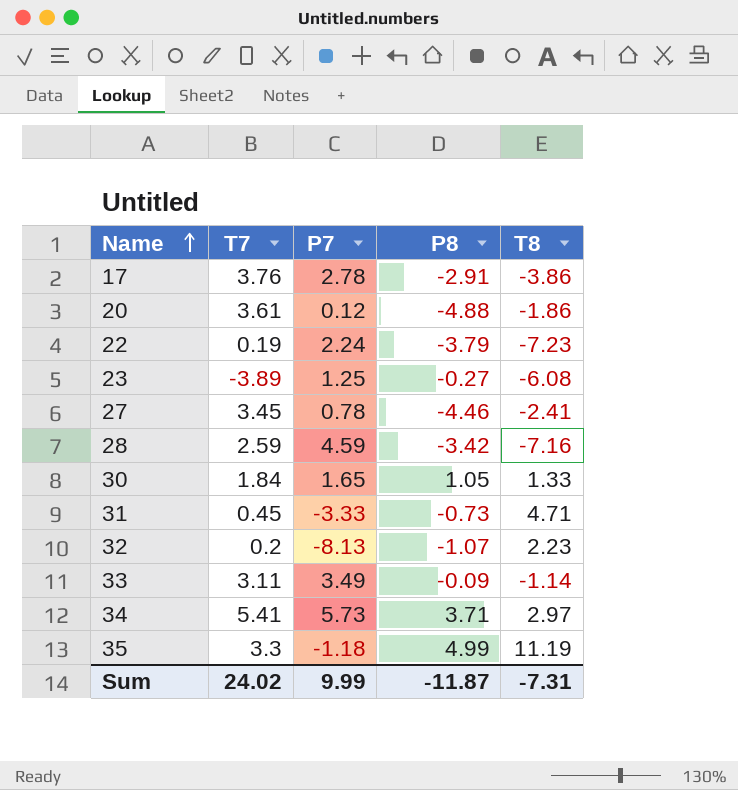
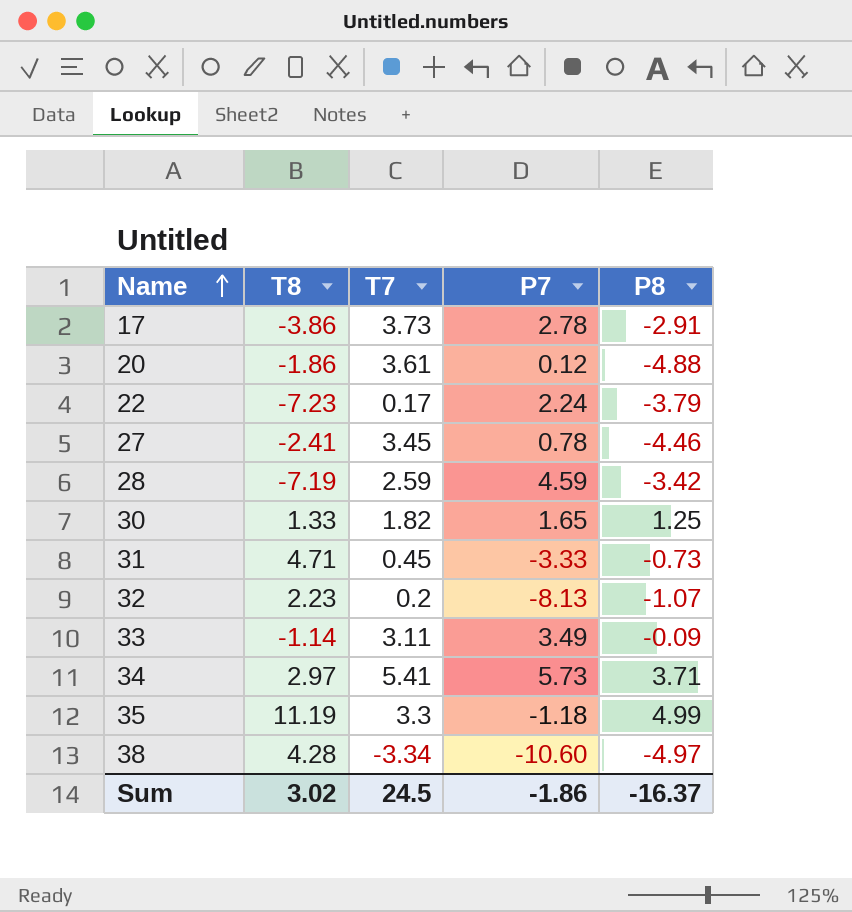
column T8 | position: 5 -> 2
row 23: -3.89 | 1.25 | -0.27 | -6.08 -> none
17 | T7: 3.76 -> 3.73
22 | T7: 0.19 -> 0.17
28 | T8: -7.16 -> -7.19
30 | T7: 1.84 -> 1.82
30 | P8: 1.05 -> 1.25
row 38: none -> 4.28 | -3.34 | -10.60 | -4.97
Sum | T8: -7.31 -> 3.02
Sum | T7: 24.02 -> 24.5
Sum | P7: 9.99 -> -1.86
Sum | P8: -11.87 -> -16.37

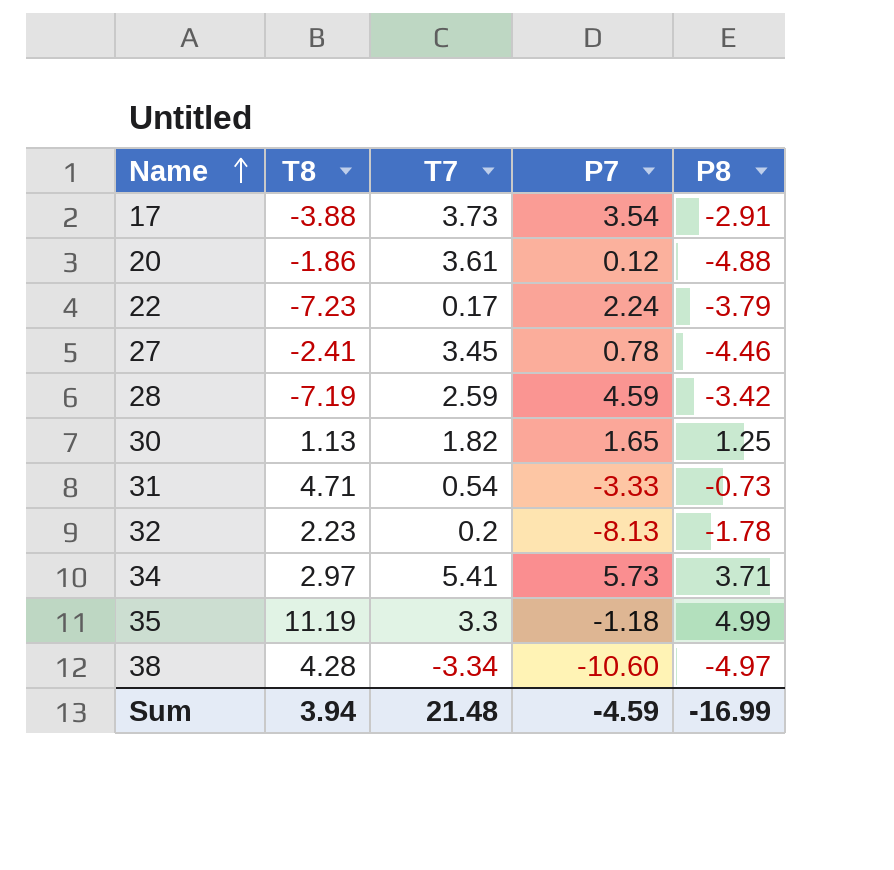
row 33: -1.14 | 3.11 | 3.49 | -0.09 -> none
17 | T8: -3.86 -> -3.88
17 | P7: 2.78 -> 3.54
30 | T8: 1.33 -> 1.13
31 | T7: 0.45 -> 0.54
32 | P8: -1.07 -> -1.78
Sum | T8: 3.02 -> 3.94
Sum | T7: 24.5 -> 21.48
Sum | P7: -1.86 -> -4.59
Sum | P8: -16.37 -> -16.99

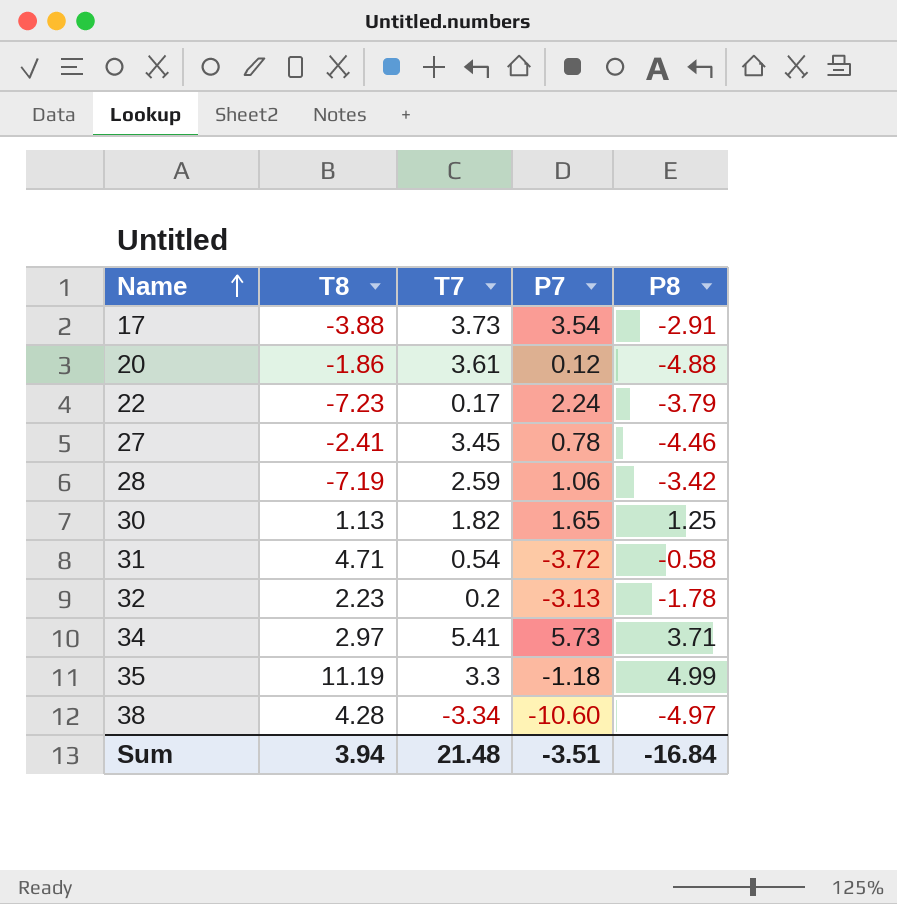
28 | P7: 4.59 -> 1.06
31 | P7: -3.33 -> -3.72
31 | P8: -0.73 -> -0.58
32 | P7: -8.13 -> -3.13
Sum | P7: -4.59 -> -3.51
Sum | P8: -16.99 -> -16.84

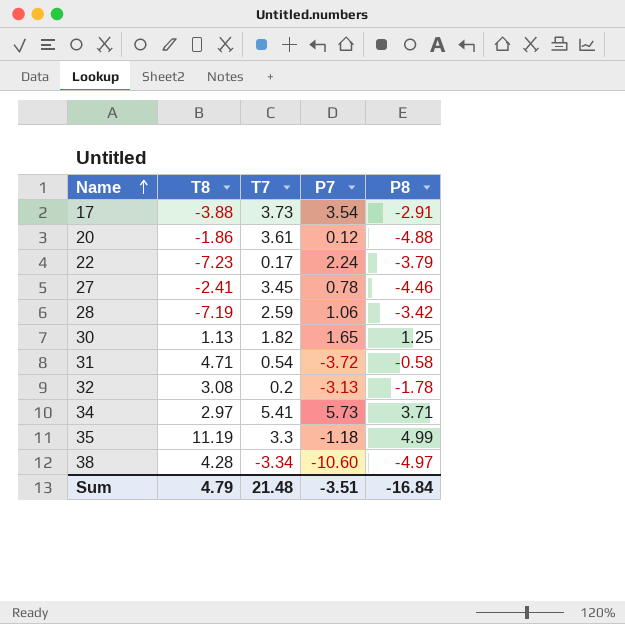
32 | T8: 2.23 -> 3.08
Sum | T8: 3.94 -> 4.79

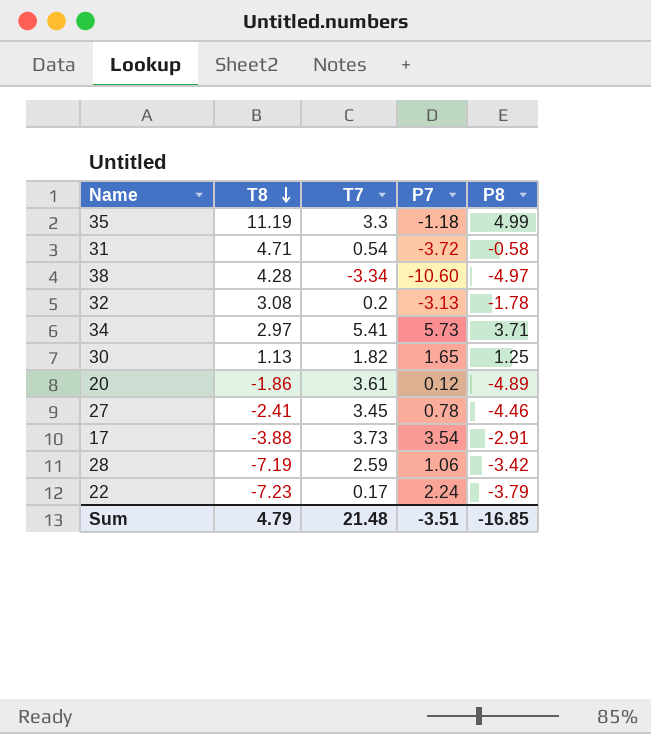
row order: Name ascending -> T8 descending
20 | P8: -4.88 -> -4.89
Sum | P8: -16.84 -> -16.85

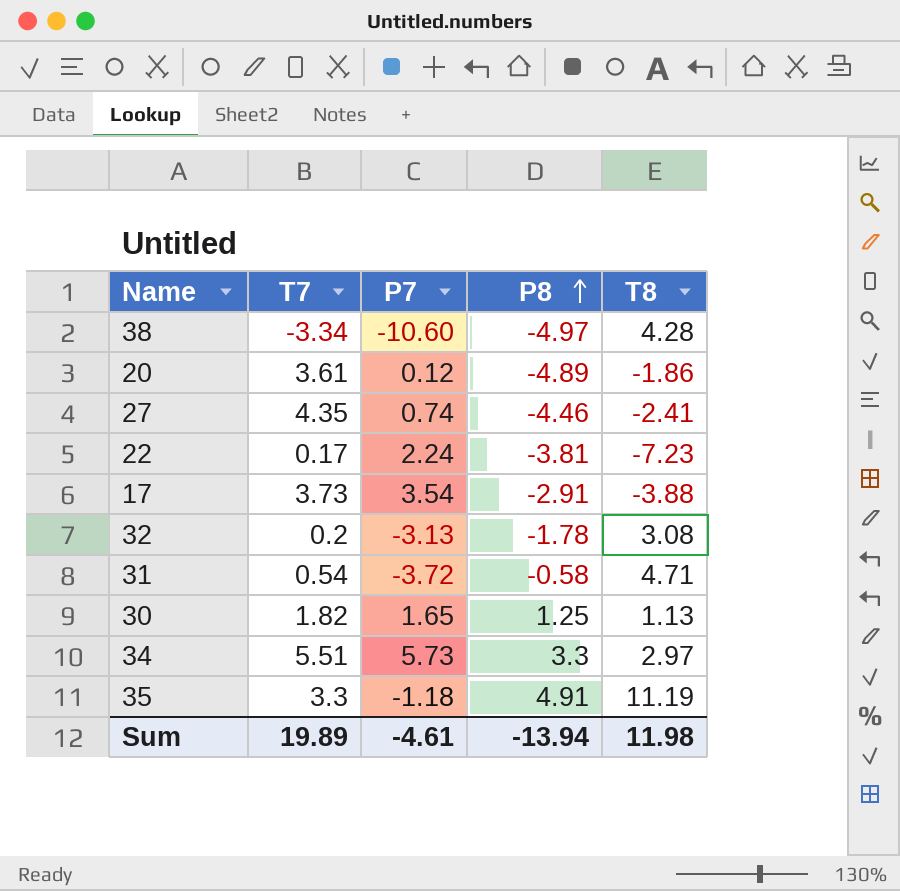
row order: T8 descending -> P8 ascending
column T8 | position: 2 -> 5
row 28: -7.19 | 2.59 | 1.06 | -3.42 -> none
27 | T7: 3.45 -> 4.35
27 | P7: 0.78 -> 0.74
22 | P8: -3.79 -> -3.81
34 | T7: 5.41 -> 5.51
34 | P8: 3.71 -> 3.3
35 | P8: 4.99 -> 4.91
Sum | T7: 21.48 -> 19.89
Sum | P7: -3.51 -> -4.61
Sum | P8: -16.85 -> -13.94
Sum | T8: 4.79 -> 11.98

